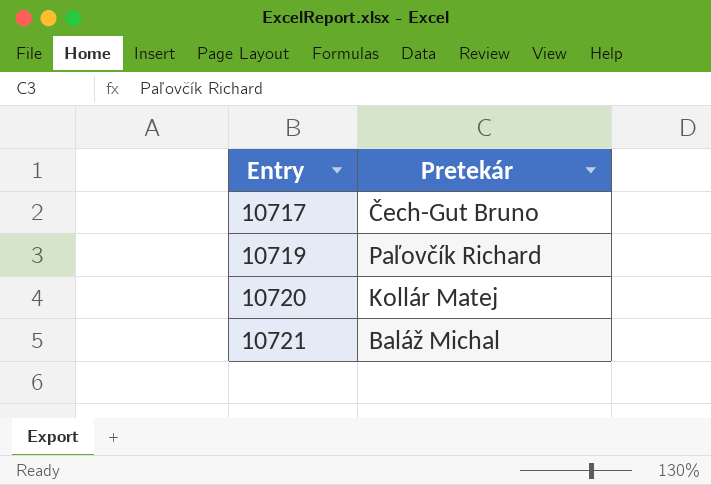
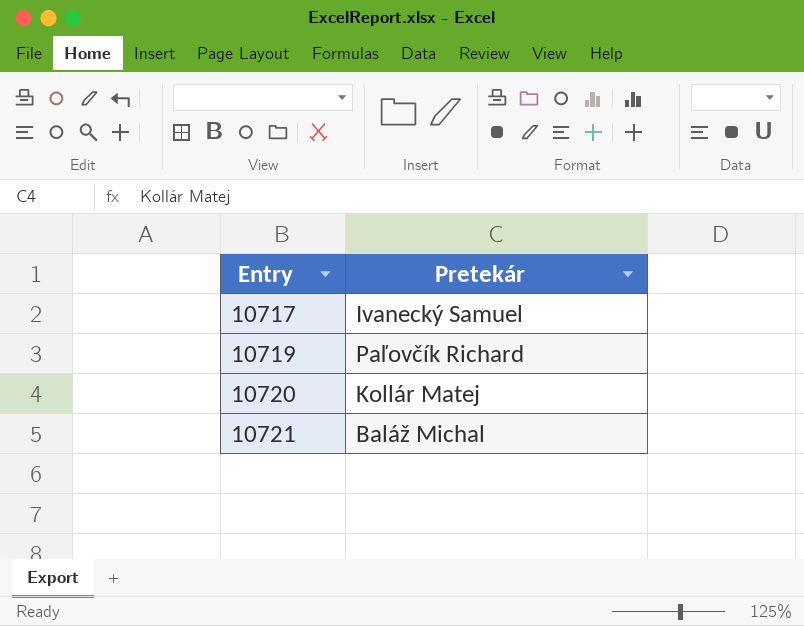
10717 | Pretekár: Čech-Gut Bruno -> Ivanecký Samuel

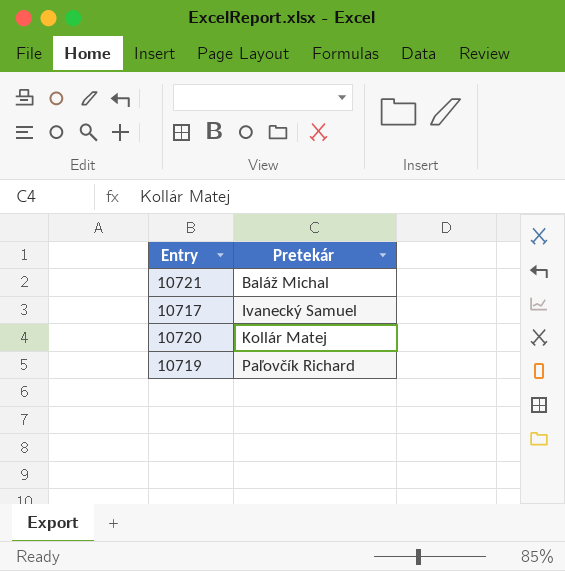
row order: Entry ascending -> Pretekár ascending

